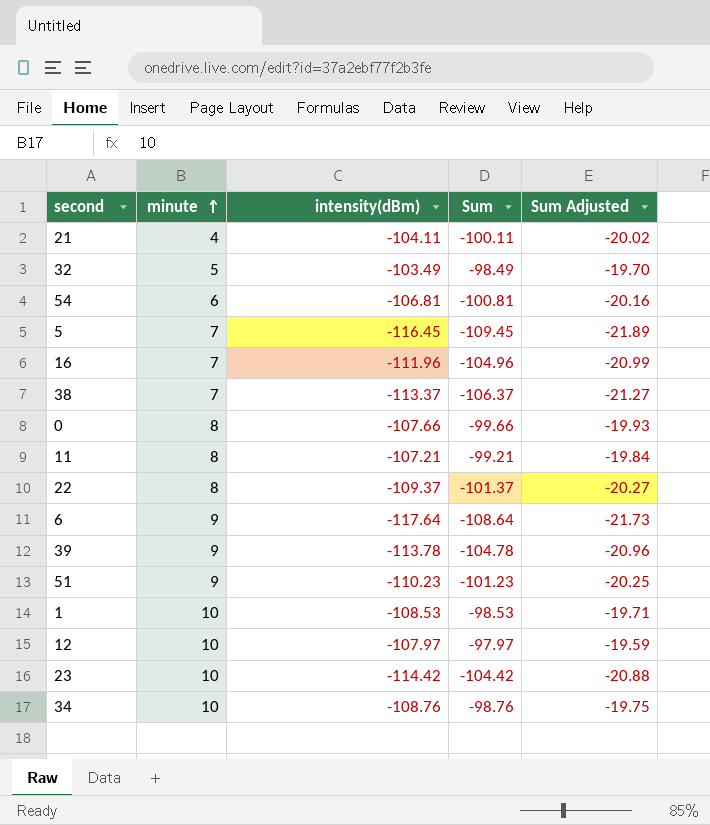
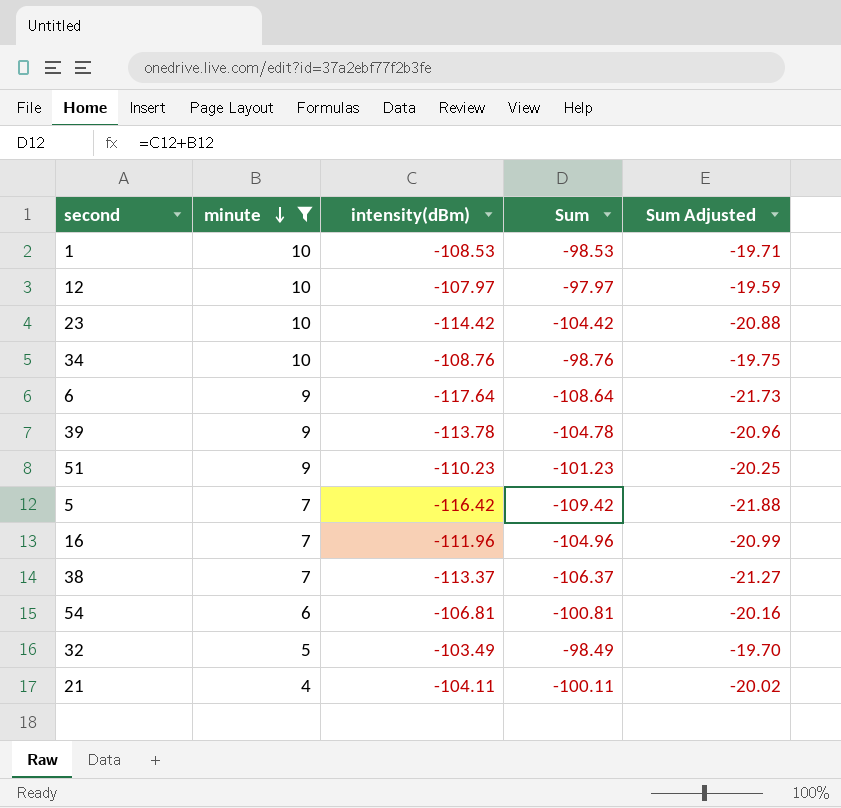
filter: none -> minute != 8
row order: minute ascending -> minute descending
5 | intensity(dBm): -116.45 -> -116.42
5 | Sum: -109.45 -> -109.42
5 | Sum Adjusted: -21.89 -> -21.88

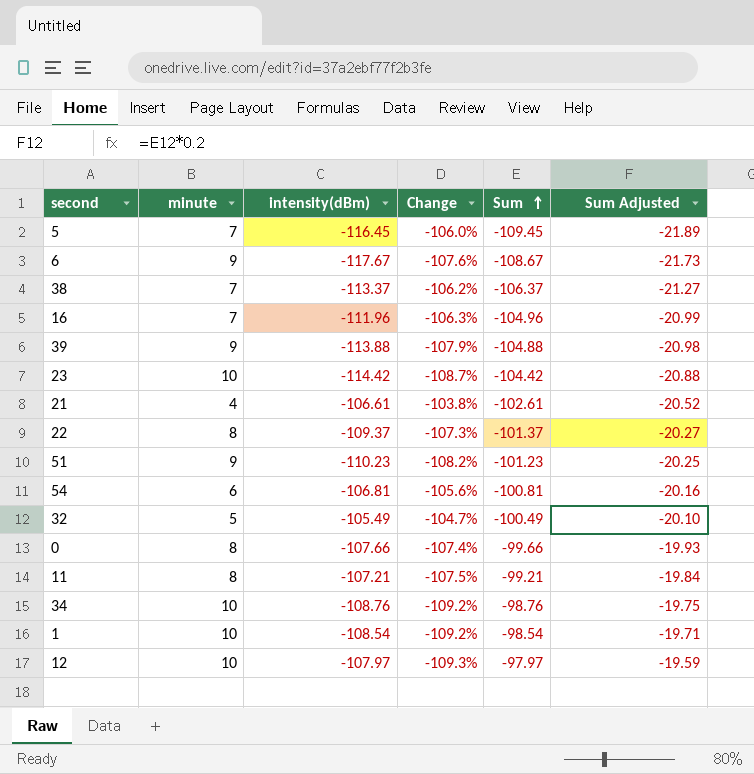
filter: minute != 8 -> none
row order: minute descending -> Sum ascending
column Change | formula: none -> ([minute] - [intensity(dBm)]) / [intensity(dBm)]
5 | intensity(dBm): -116.42 -> -116.45
5 | Sum: -109.42 -> -109.45
5 | Sum Adjusted: -21.88 -> -21.89
6 | intensity(dBm): -117.64 -> -117.67
6 | Sum: -108.64 -> -108.67
39 | intensity(dBm): -113.78 -> -113.88
39 | Sum: -104.78 -> -104.88
39 | Sum Adjusted: -20.96 -> -20.98
21 | intensity(dBm): -104.11 -> -106.61
21 | Sum: -100.11 -> -102.61
21 | Sum Adjusted: -20.02 -> -20.52
32 | intensity(dBm): -103.49 -> -105.49
32 | Sum: -98.49 -> -100.49
32 | Sum Adjusted: -19.70 -> -20.10
1 | intensity(dBm): -108.53 -> -108.54
1 | Sum: -98.53 -> -98.54

